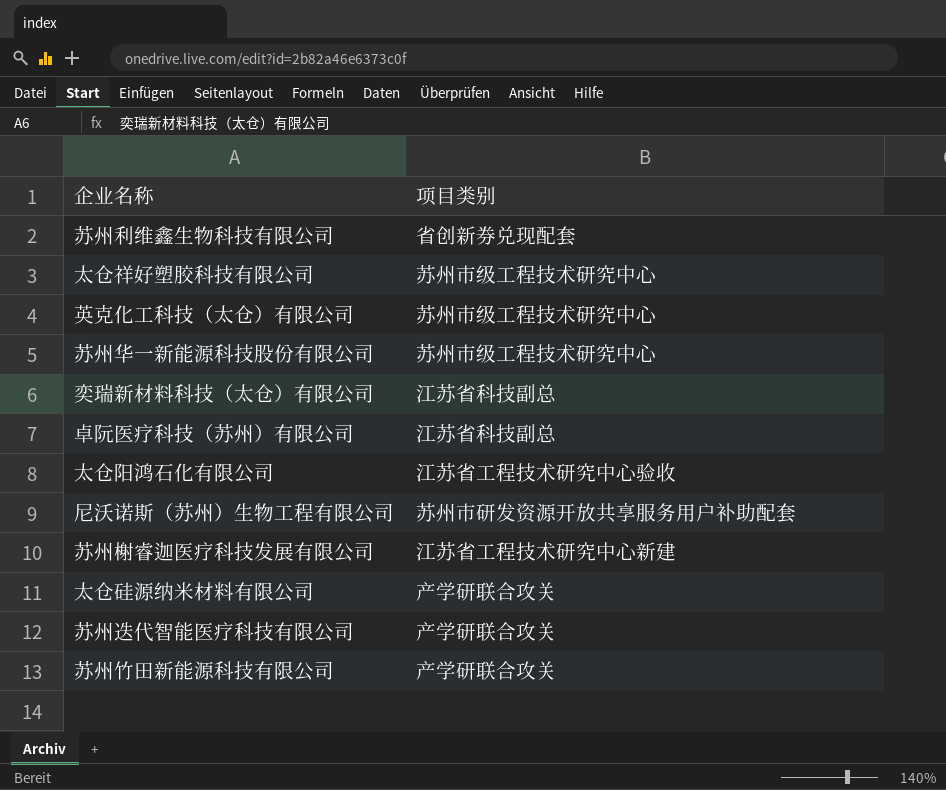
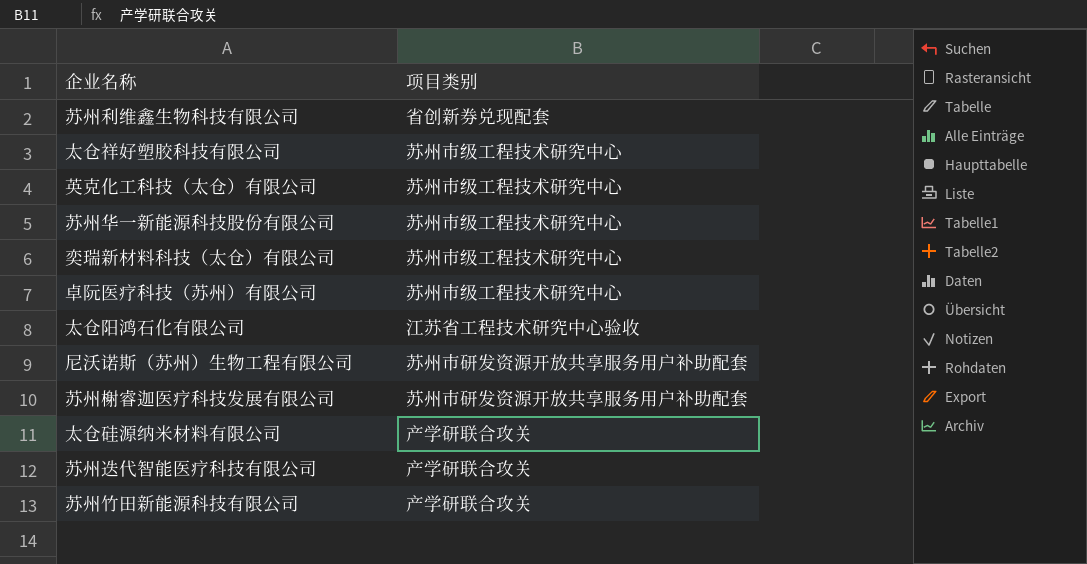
奕瑞新材料科技（太仓）有限公司 | 项目类别: 江苏省科技副总 -> 苏州市级工程技术研究中心
卓阮医疗科技（苏州）有限公司 | 项目类别: 江苏省科技副总 -> 苏州市级工程技术研究中心
苏州榭睿迦医疗科技发展有限公司 | 项目类别: 江苏省工程技术研究中心新建 -> 苏州市研发资源开放共享服务用户补助配套

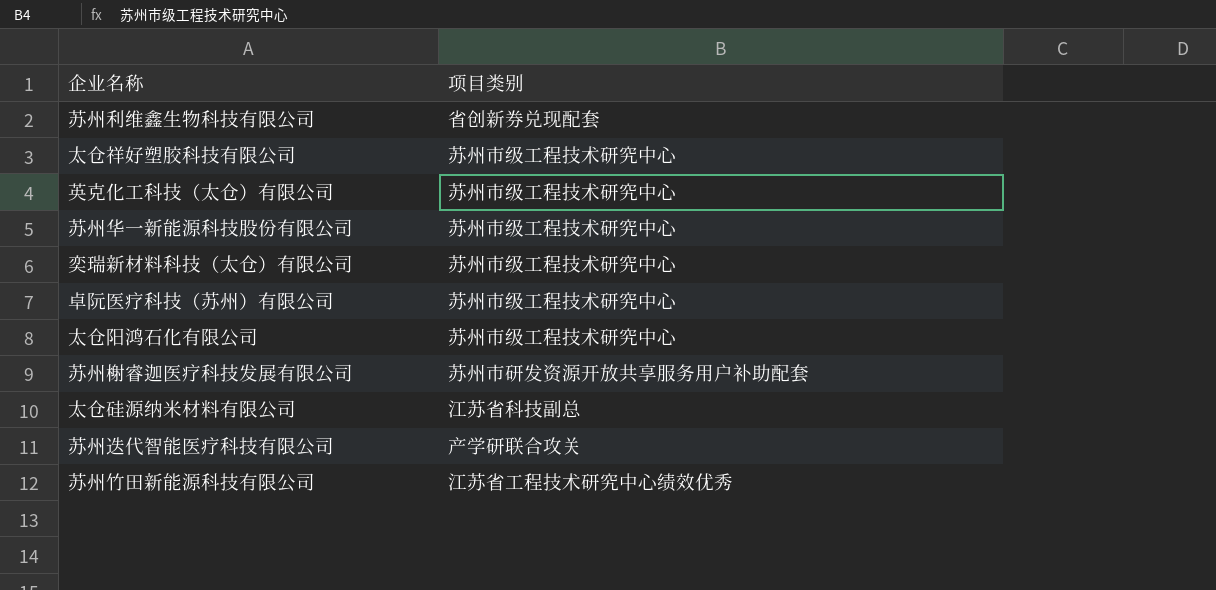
row 尼沃诺斯（苏州）生物工程有限公司: 苏州市研发资源开放共享服务用户补助配套 -> none
太仓阳鸿石化有限公司 | 项目类别: 江苏省工程技术研究中心验收 -> 苏州市级工程技术研究中心
太仓硅源纳米材料有限公司 | 项目类别: 产学研联合攻关 -> 江苏省科技副总
苏州竹田新能源科技有限公司 | 项目类别: 产学研联合攻关 -> 江苏省工程技术研究中心绩效优秀

